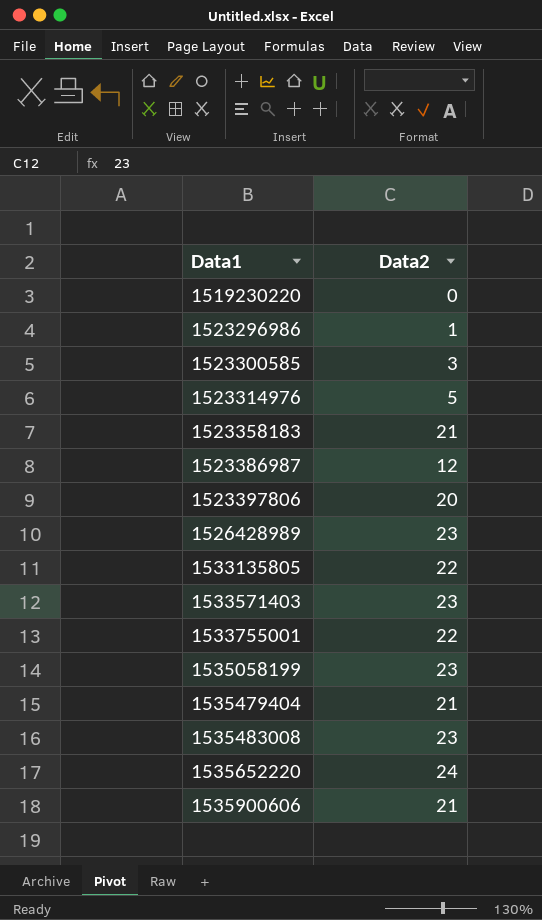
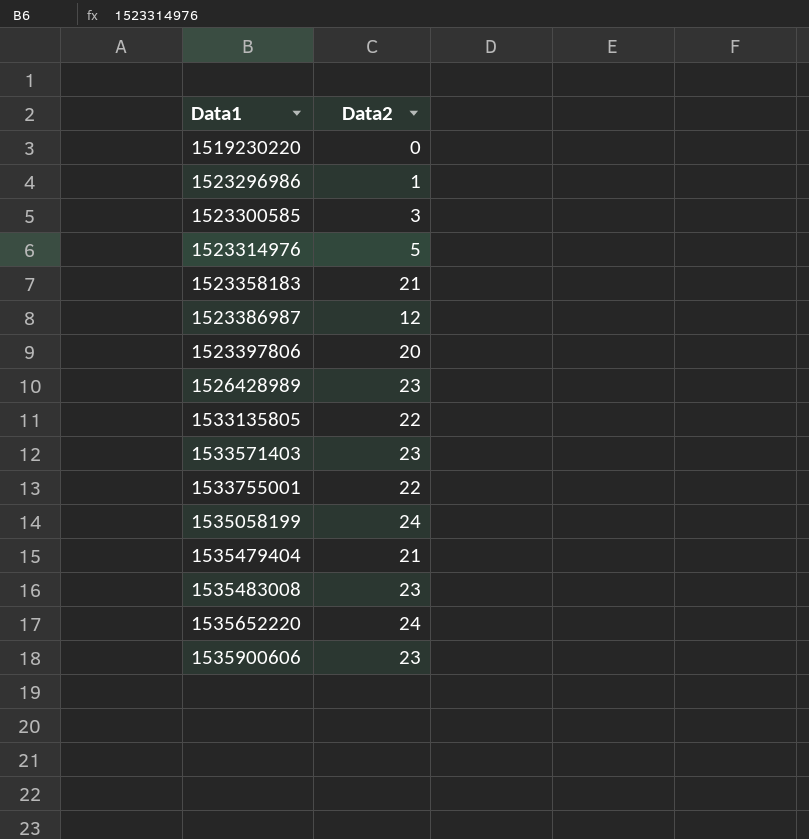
1535058199 | Data2: 23 -> 24
1535900606 | Data2: 21 -> 23

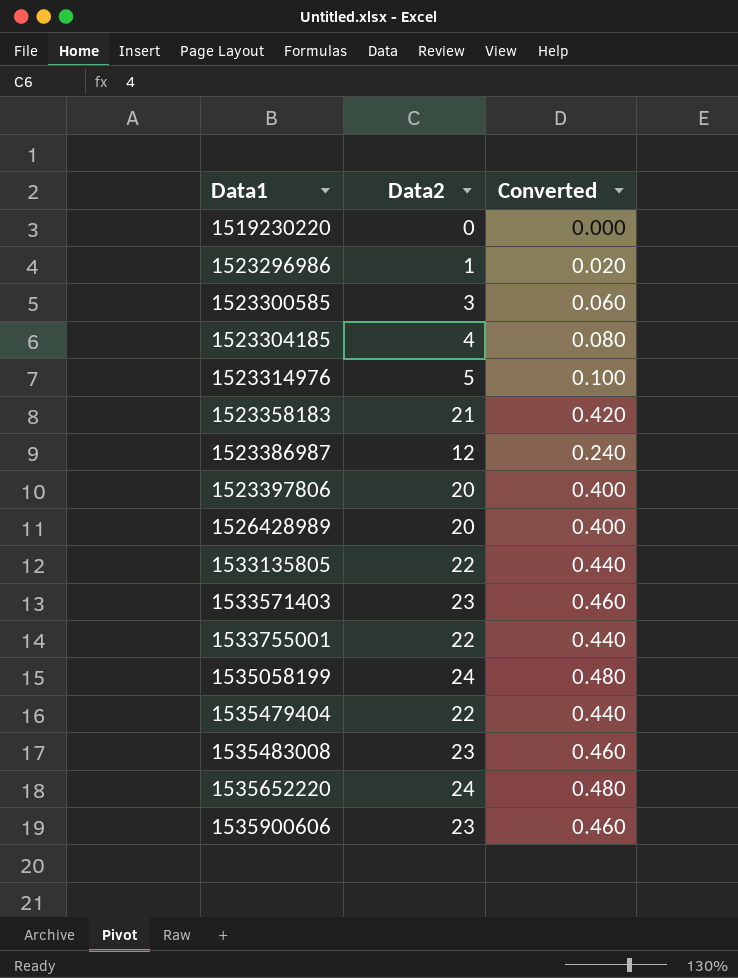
column Converted | formula: none -> [Data2] * 0.02
row 1523304185: none -> 4 | 0.080
1526428989 | Data2: 23 -> 20
1535479404 | Data2: 21 -> 22

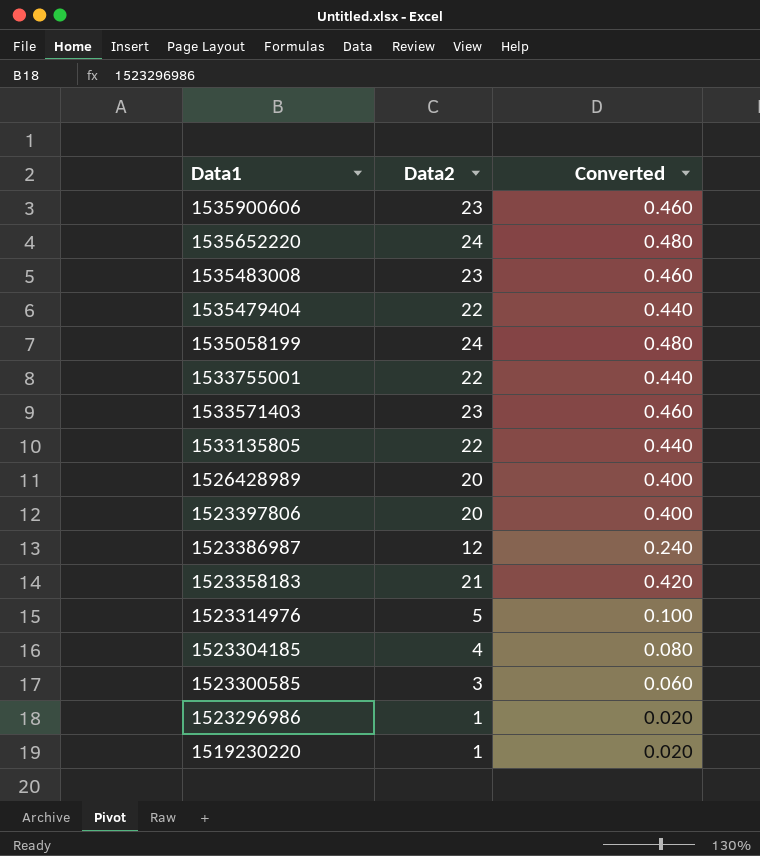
row order: Data1 ascending -> Data1 descending
1519230220 | Data2: 0 -> 1
1519230220 | Converted: 0.000 -> 0.020

